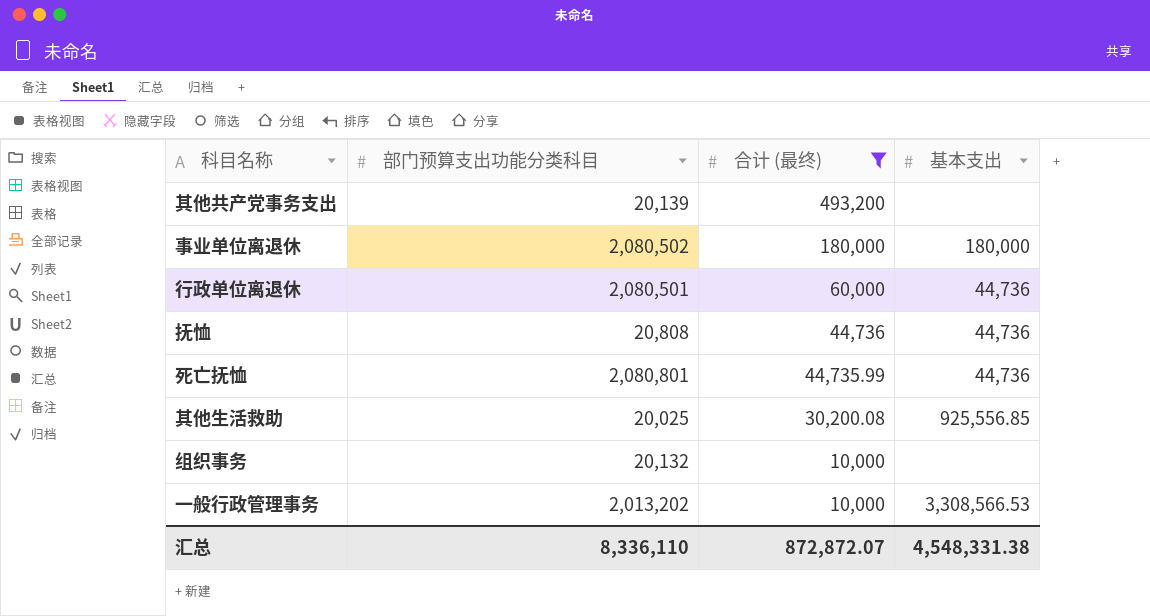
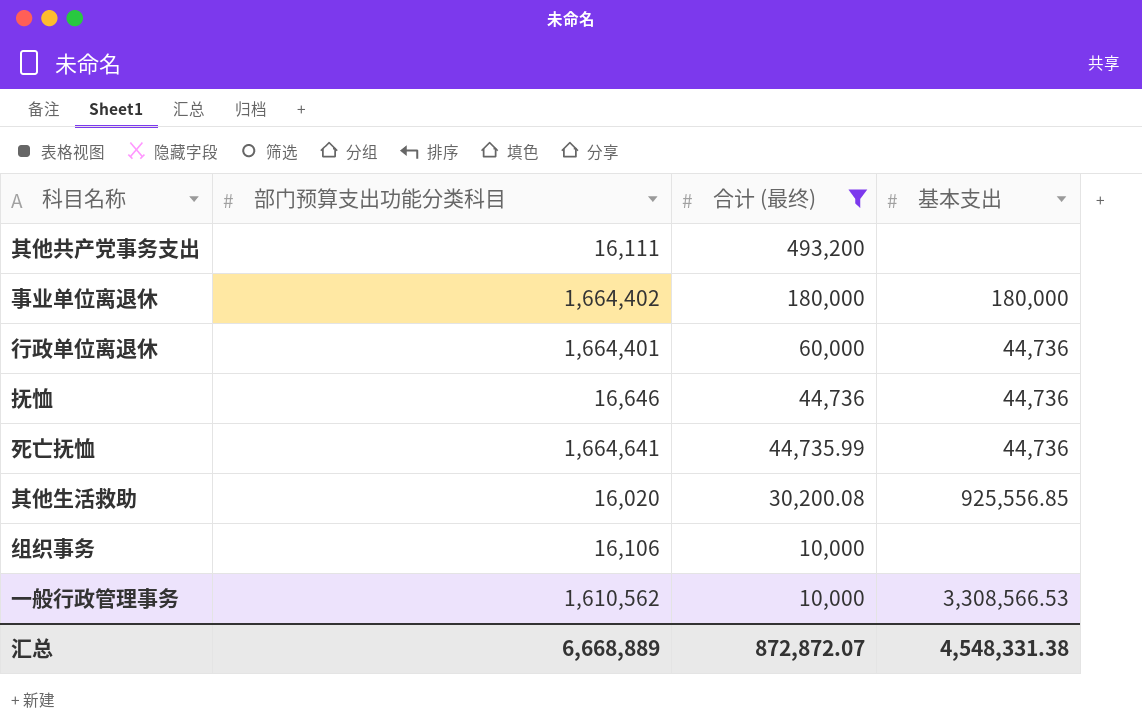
其他共产党事务支出 | 部门预算支出功能分类科目: 20,139 -> 16,111
事业单位离退休 | 部门预算支出功能分类科目: 2,080,502 -> 1,664,402
行政单位离退休 | 部门预算支出功能分类科目: 2,080,501 -> 1,664,401
抚恤 | 部门预算支出功能分类科目: 20,808 -> 16,646
死亡抚恤 | 部门预算支出功能分类科目: 2,080,801 -> 1,664,641
其他生活救助 | 部门预算支出功能分类科目: 20,025 -> 16,020
组织事务 | 部门预算支出功能分类科目: 20,132 -> 16,106
一般行政管理事务 | 部门预算支出功能分类科目: 2,013,202 -> 1,610,562
汇总 | 部门预算支出功能分类科目: 8,336,110 -> 6,668,889

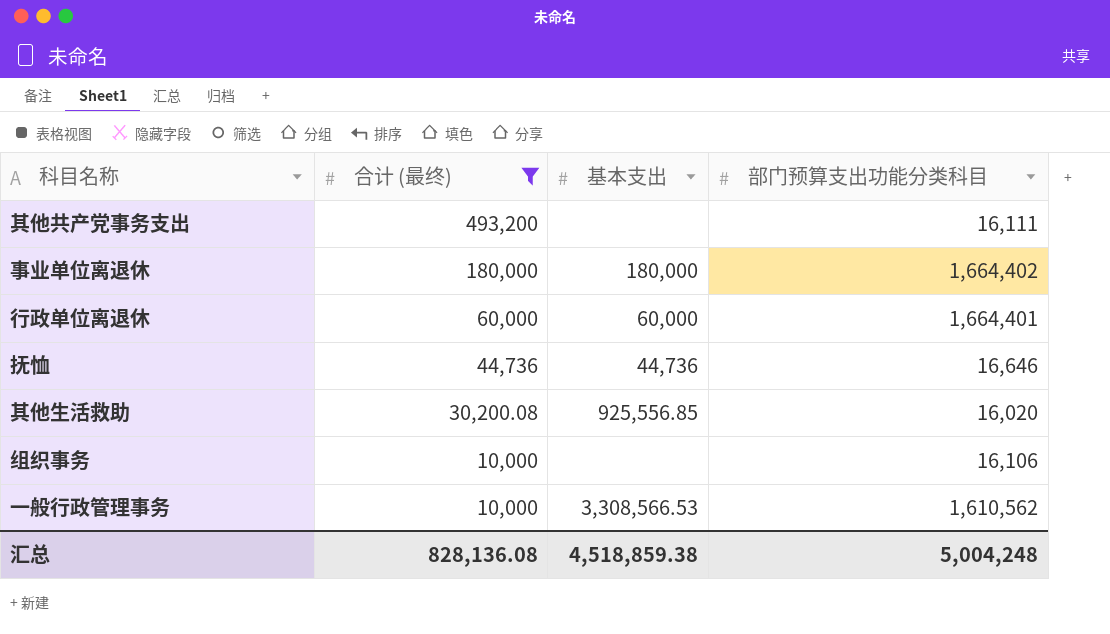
column 部门预算支出功能分类科目 | position: 2 -> 4
row 死亡抚恤: 1,664,641 | 44,735.99 | 44,736 -> none
行政单位离退休 | 基本支出: 44,736 -> 60,000
汇总 | 合计 (最终): 872,872.07 -> 828,136.08
汇总 | 基本支出: 4,548,331.38 -> 4,518,859.38
汇总 | 部门预算支出功能分类科目: 6,668,889 -> 5,004,248

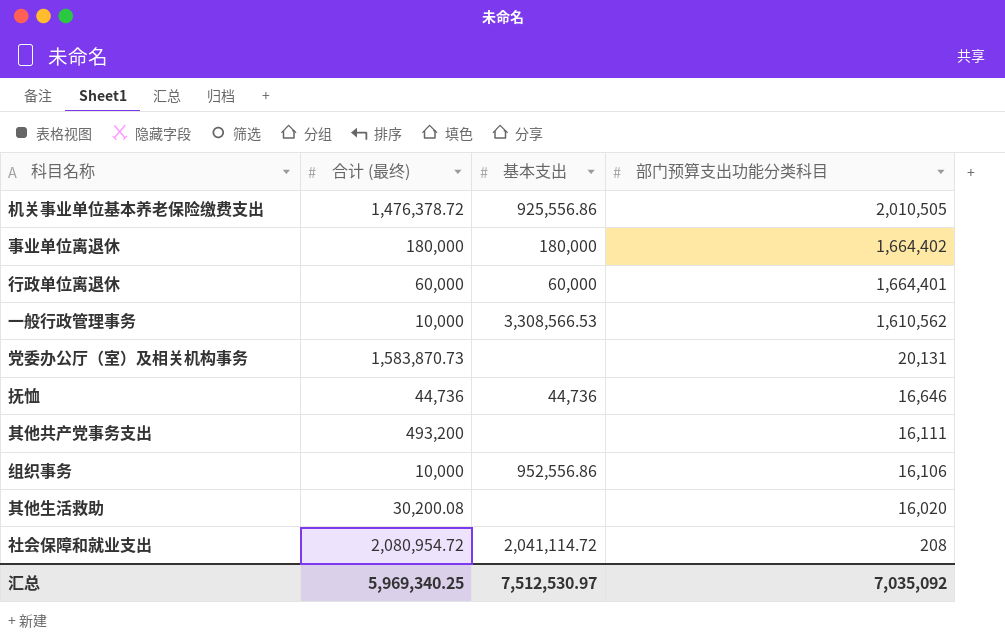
filter: 合计 (最终) <= 493,200 -> none
row order: 合计 (最终) descending -> 部门预算支出功能分类科目 descending
组织事务 | 基本支出: none -> 952,556.86
其他生活救助 | 基本支出: 925,556.85 -> none
汇总 | 合计 (最终): 828,136.08 -> 5,969,340.25
汇总 | 基本支出: 4,518,859.38 -> 7,512,530.97
汇总 | 部门预算支出功能分类科目: 5,004,248 -> 7,035,092

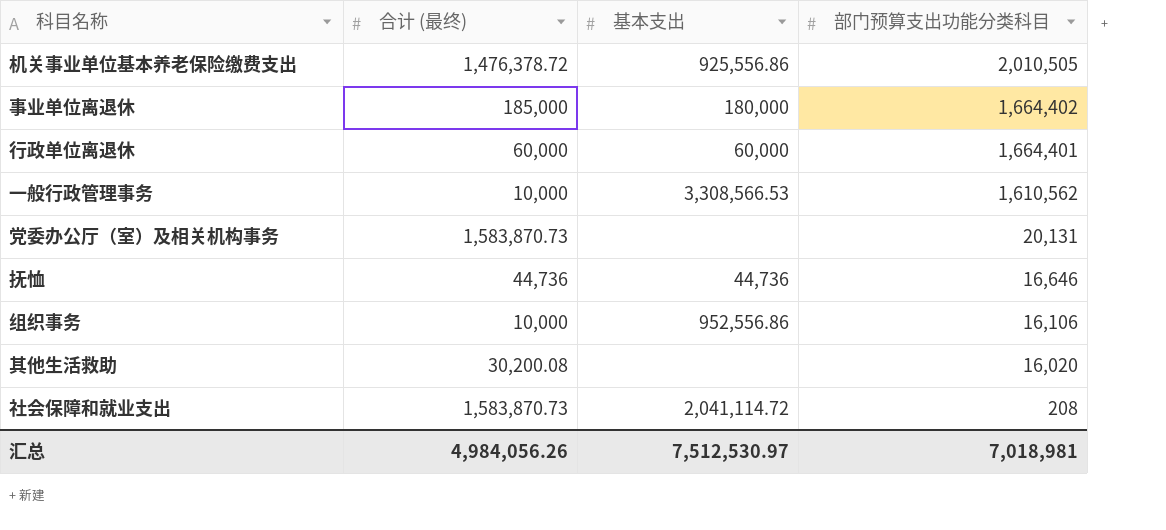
row 其他共产党事务支出: 493,200 | none | 16,111 -> none
事业单位离退休 | 合计 (最终): 180,000 -> 185,000
社会保障和就业支出 | 合计 (最终): 2,080,954.72 -> 1,583,870.73
汇总 | 合计 (最终): 5,969,340.25 -> 4,984,056.26
汇总 | 部门预算支出功能分类科目: 7,035,092 -> 7,018,981

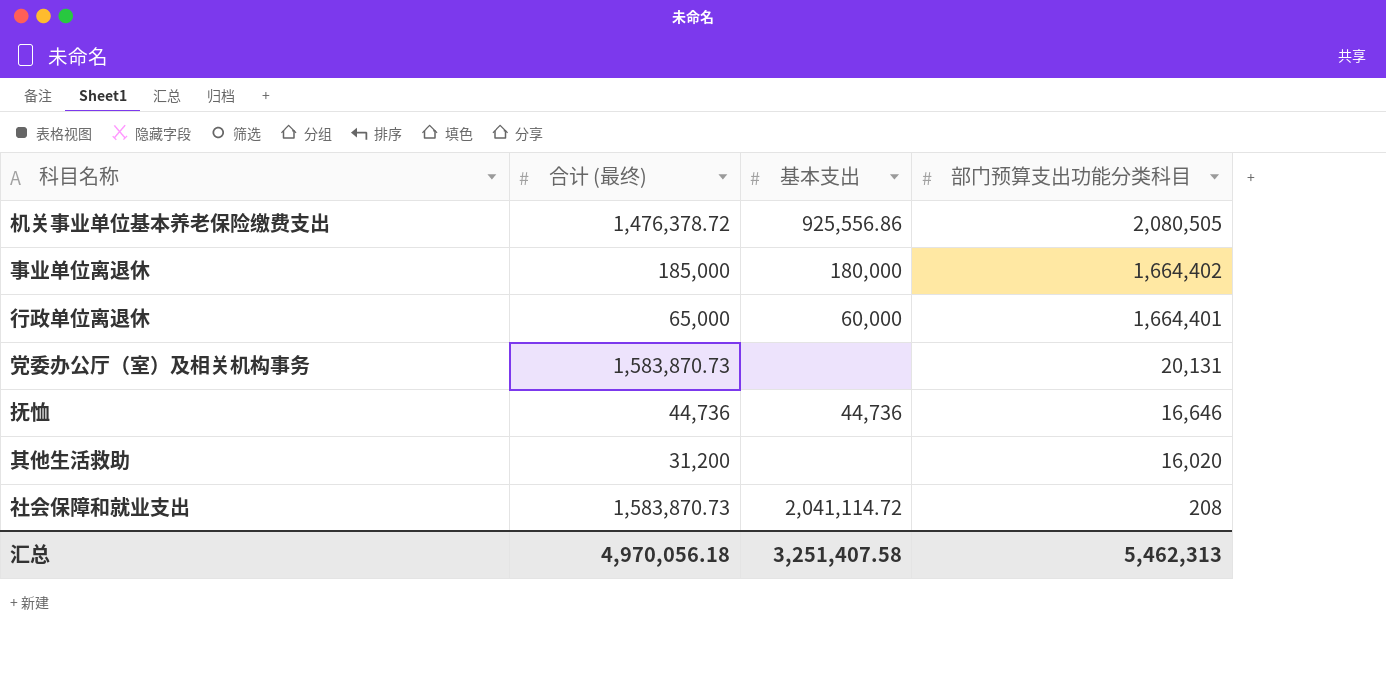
row 一般行政管理事务: 10,000 | 3,308,566.53 | 1,610,562 -> none
row 组织事务: 10,000 | 952,556.86 | 16,106 -> none
机关事业单位基本养老保险缴费支出 | 部门预算支出功能分类科目: 2,010,505 -> 2,080,505
行政单位离退休 | 合计 (最终): 60,000 -> 65,000
其他生活救助 | 合计 (最终): 30,200.08 -> 31,200
汇总 | 合计 (最终): 4,984,056.26 -> 4,970,056.18
汇总 | 基本支出: 7,512,530.97 -> 3,251,407.58
汇总 | 部门预算支出功能分类科目: 7,018,981 -> 5,462,313

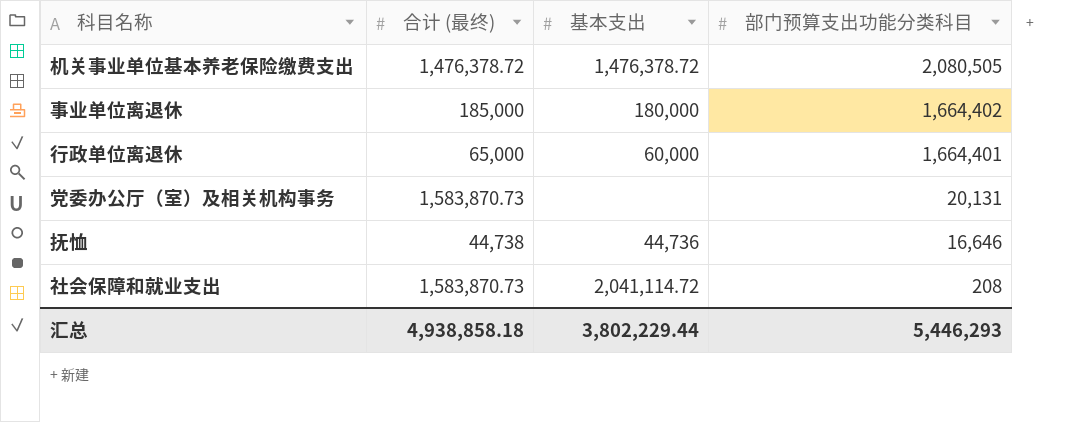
row 其他生活救助: 31,200 | none | 16,020 -> none
机关事业单位基本养老保险缴费支出 | 基本支出: 925,556.86 -> 1,476,378.72
抚恤 | 合计 (最终): 44,736 -> 44,738
汇总 | 合计 (最终): 4,970,056.18 -> 4,938,858.18
汇总 | 基本支出: 3,251,407.58 -> 3,802,229.44
汇总 | 部门预算支出功能分类科目: 5,462,313 -> 5,446,293

